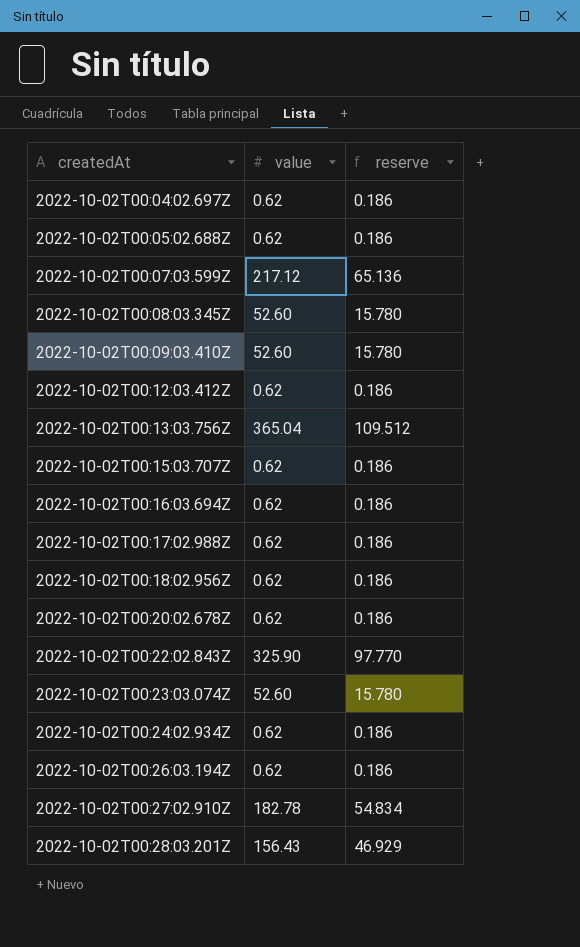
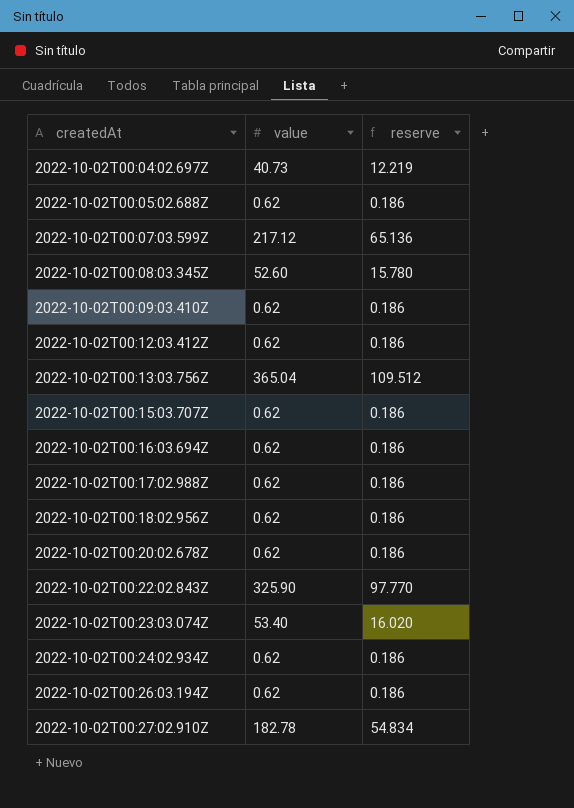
row 2022-10-02T00:28:03.201Z: 156.43 | 46.929 -> none
2022-10-02T00:04:02.697Z | value: 0.62 -> 40.73
2022-10-02T00:04:02.697Z | reserve: 0.186 -> 12.219
2022-10-02T00:09:03.410Z | value: 52.60 -> 0.62
2022-10-02T00:09:03.410Z | reserve: 15.780 -> 0.186
2022-10-02T00:23:03.074Z | value: 52.60 -> 53.40
2022-10-02T00:23:03.074Z | reserve: 15.780 -> 16.020

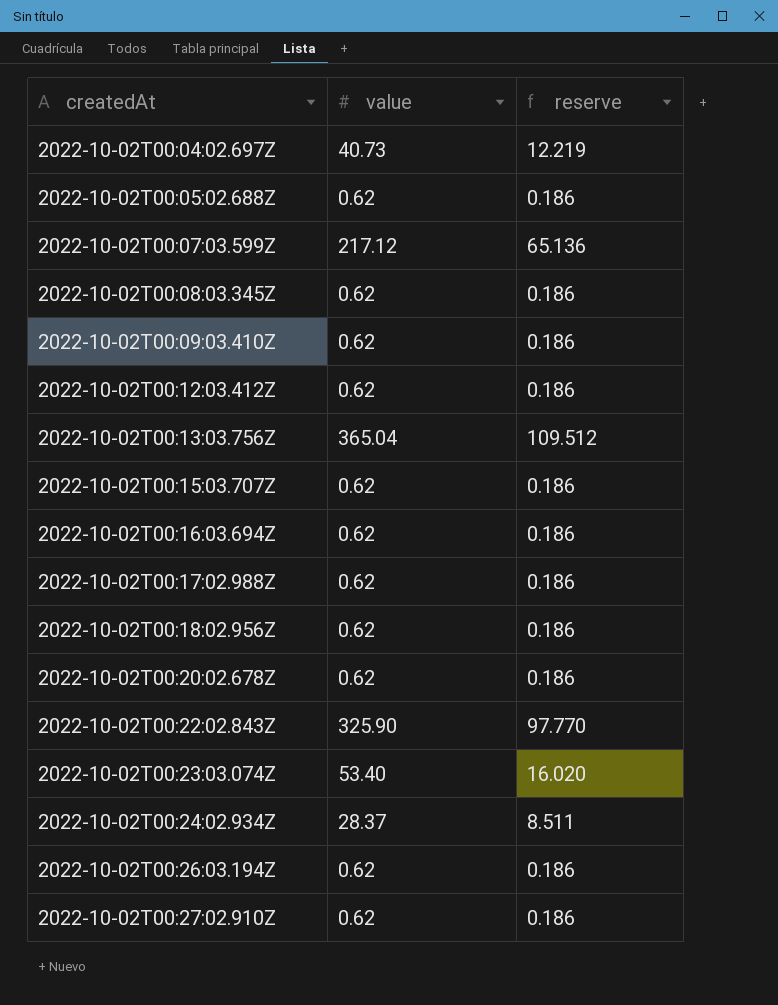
2022-10-02T00:08:03.345Z | value: 52.60 -> 0.62
2022-10-02T00:08:03.345Z | reserve: 15.780 -> 0.186
2022-10-02T00:24:02.934Z | value: 0.62 -> 28.37
2022-10-02T00:24:02.934Z | reserve: 0.186 -> 8.511
2022-10-02T00:27:02.910Z | value: 182.78 -> 0.62
2022-10-02T00:27:02.910Z | reserve: 54.834 -> 0.186

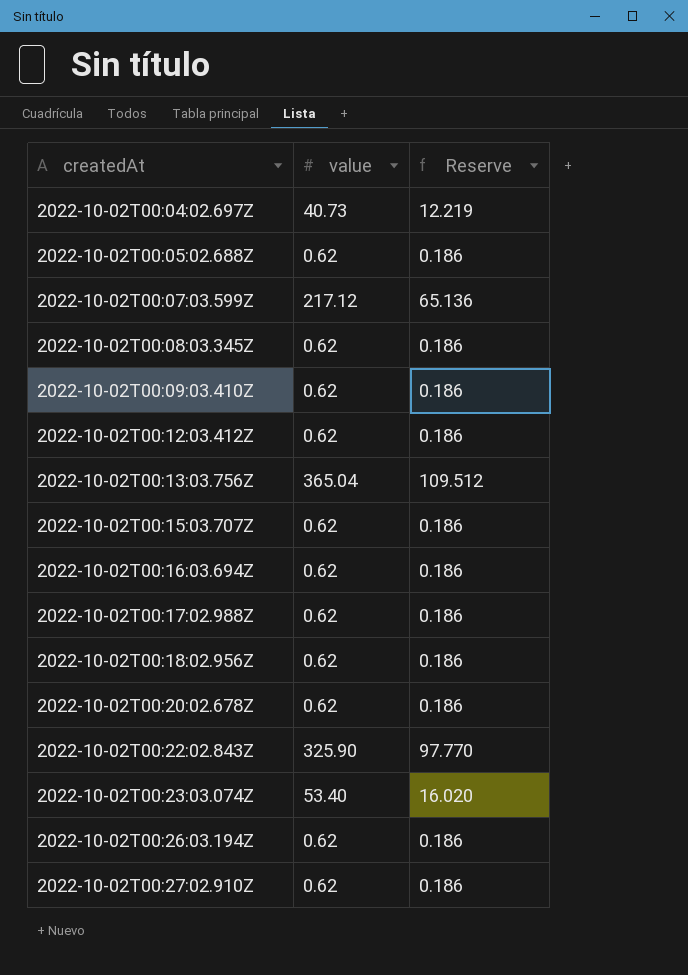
column name: reserve -> Reserve
row 2022-10-02T00:24:02.934Z: 28.37 | 8.511 -> none

